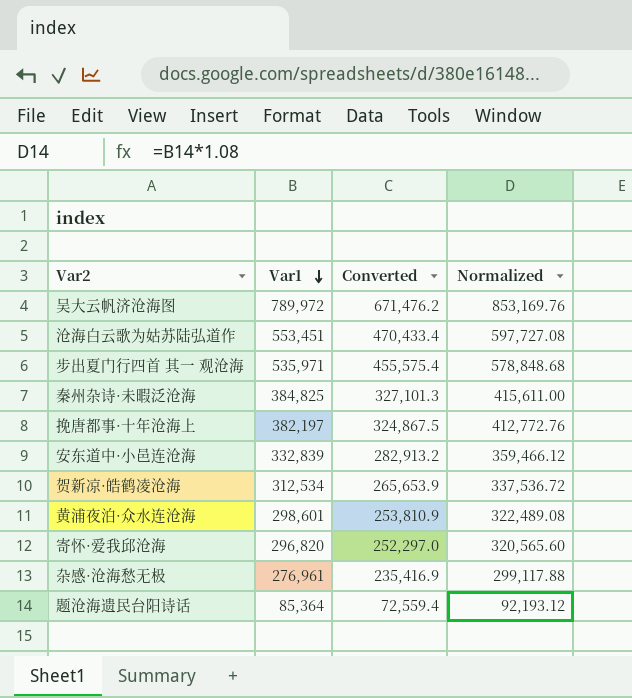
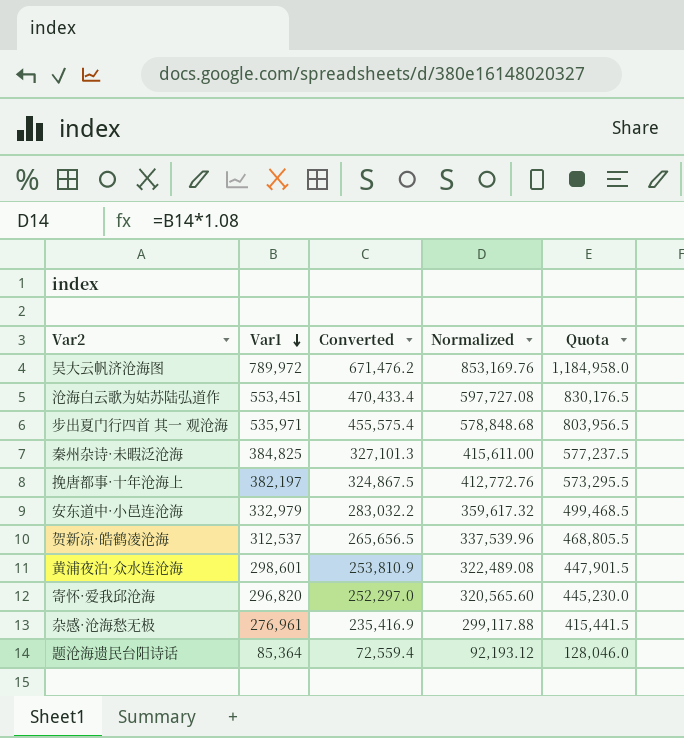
column Quota | formula: none -> [Var1] * 1.5
安东道中·小邑连沧海 | Var1: 332,839 -> 332,979
安东道中·小邑连沧海 | Converted: 282,913.2 -> 283,032.2
安东道中·小邑连沧海 | Normalized: 359,466.12 -> 359,617.32
贺新凉·皓鹤凌沧海 | Var1: 312,534 -> 312,537
贺新凉·皓鹤凌沧海 | Converted: 265,653.9 -> 265,656.5
贺新凉·皓鹤凌沧海 | Normalized: 337,536.72 -> 337,539.96

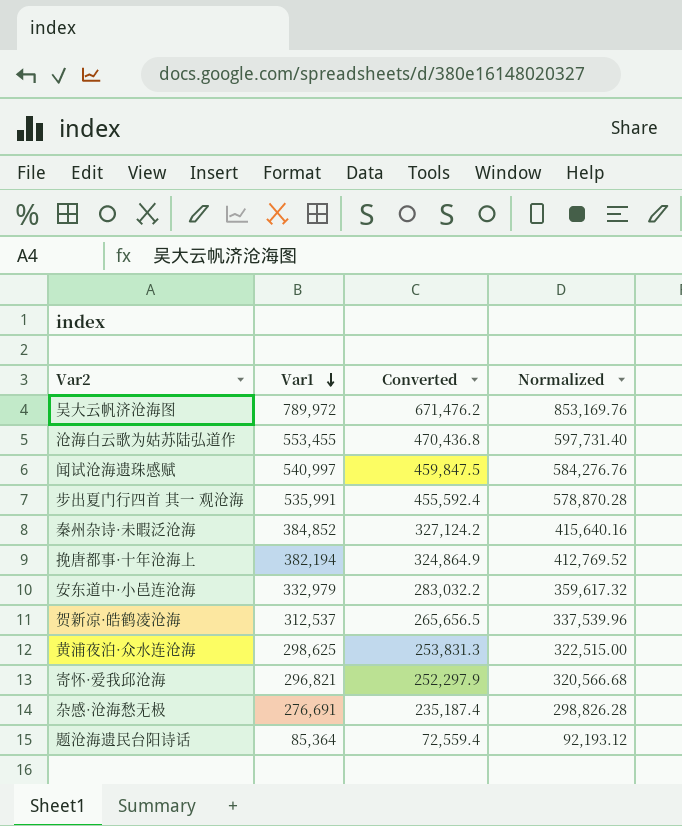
column Quota | formula: [Var1] * 1.5 -> none
沧海白云歌为姑苏陆弘道作 | Var1: 553,451 -> 553,455
沧海白云歌为姑苏陆弘道作 | Converted: 470,433.4 -> 470,436.8
沧海白云歌为姑苏陆弘道作 | Normalized: 597,727.08 -> 597,731.40
row 闻试沧海遗珠感赋: none -> 540,997 | 459,847.5 | 584,276.76
步出夏门行四首 其一 观沧海 | Var1: 535,971 -> 535,991
步出夏门行四首 其一 观沧海 | Converted: 455,575.4 -> 455,592.4
步出夏门行四首 其一 观沧海 | Normalized: 578,848.68 -> 578,870.28
秦州杂诗·未暇泛沧海 | Var1: 384,825 -> 384,852
秦州杂诗·未暇泛沧海 | Converted: 327,101.3 -> 327,124.2
秦州杂诗·未暇泛沧海 | Normalized: 415,611.00 -> 415,640.16
挽唐都事·十年沧海上 | Var1: 382,197 -> 382,194
挽唐都事·十年沧海上 | Converted: 324,867.5 -> 324,864.9
挽唐都事·十年沧海上 | Normalized: 412,772.76 -> 412,769.52
黄浦夜泊·众水连沧海 | Var1: 298,601 -> 298,625
黄浦夜泊·众水连沧海 | Converted: 253,810.9 -> 253,831.3
黄浦夜泊·众水连沧海 | Normalized: 322,489.08 -> 322,515.00
寄怀·爱我邱沧海 | Var1: 296,820 -> 296,821
寄怀·爱我邱沧海 | Converted: 252,297.0 -> 252,297.9
寄怀·爱我邱沧海 | Normalized: 320,565.60 -> 320,566.68
杂感·沧海愁无极 | Var1: 276,961 -> 276,691
杂感·沧海愁无极 | Converted: 235,416.9 -> 235,187.4
杂感·沧海愁无极 | Normalized: 299,117.88 -> 298,826.28

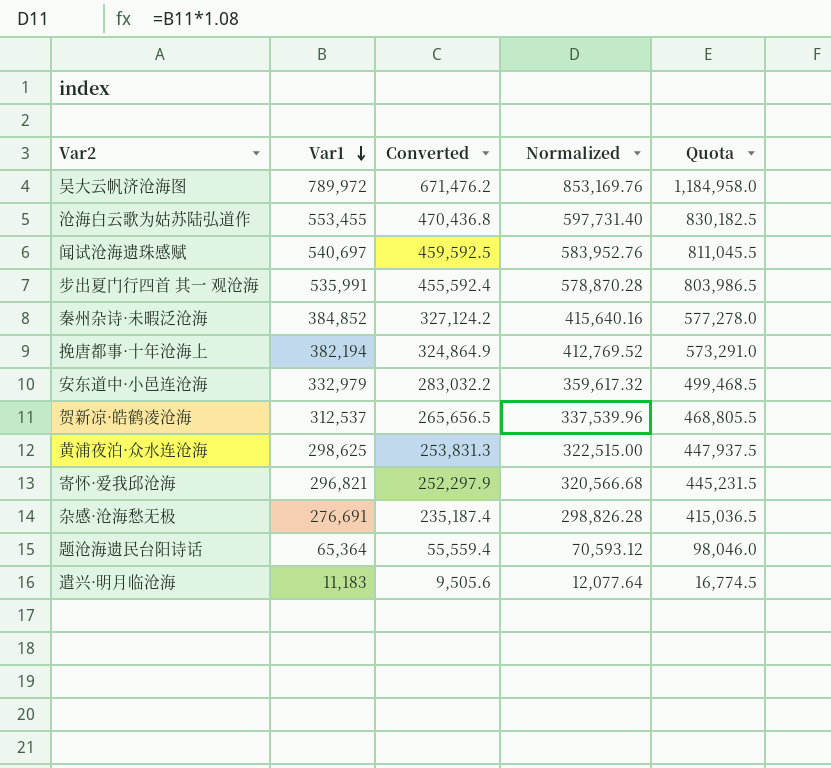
column Quota | formula: none -> [Var1] * 1.5
闻试沧海遗珠感赋 | Var1: 540,997 -> 540,697
闻试沧海遗珠感赋 | Converted: 459,847.5 -> 459,592.5
闻试沧海遗珠感赋 | Normalized: 584,276.76 -> 583,952.76
题沧海遗民台阳诗话 | Var1: 85,364 -> 65,364
题沧海遗民台阳诗话 | Converted: 72,559.4 -> 55,559.4
题沧海遗民台阳诗话 | Normalized: 92,193.12 -> 70,593.12
row 遣兴·明月临沧海: none -> 11,183 | 9,505.6 | 12,077.64 | 16,774.5

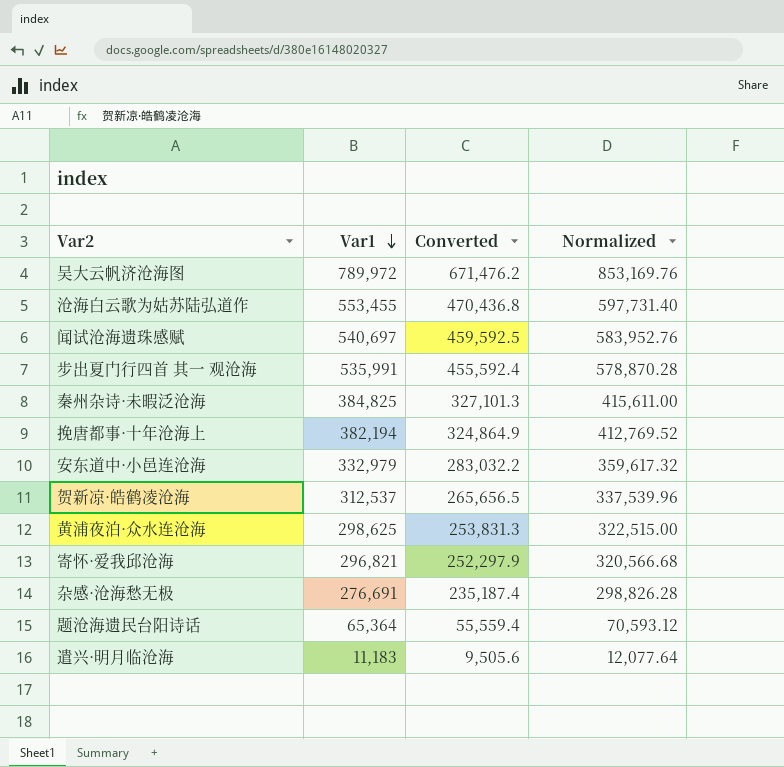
column Quota | formula: [Var1] * 1.5 -> none
秦州杂诗·未暇泛沧海 | Var1: 384,852 -> 384,825
秦州杂诗·未暇泛沧海 | Converted: 327,124.2 -> 327,101.3
秦州杂诗·未暇泛沧海 | Normalized: 415,640.16 -> 415,611.00

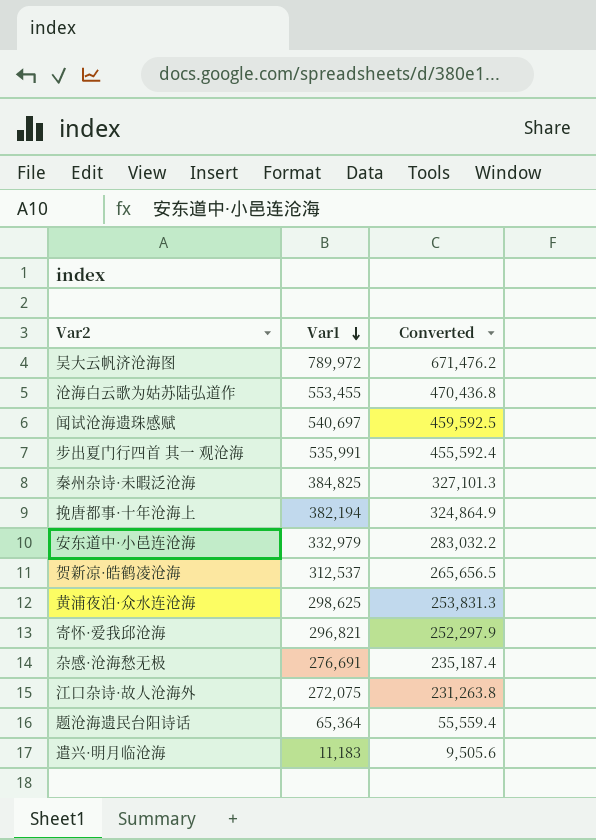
column Normalized | formula: [Var1] * 1.08 -> none
row 江口杂诗·故人沧海外: none -> 272,075 | 231,263.8

